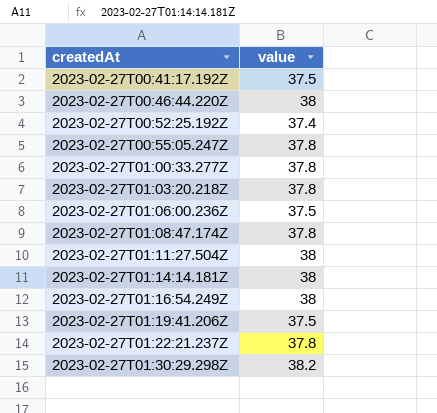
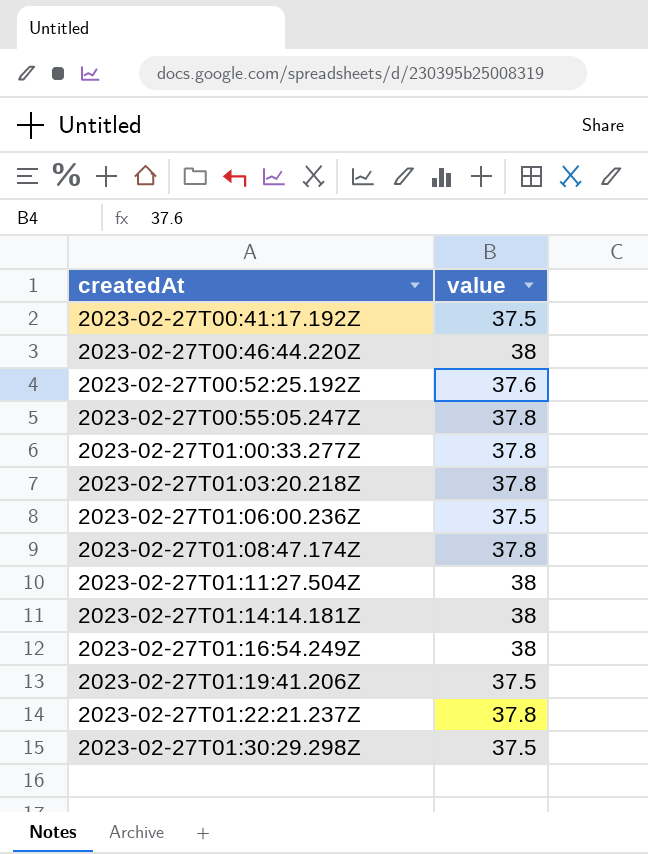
2023-02-27T00:52:25.192Z | value: 37.4 -> 37.6
2023-02-27T01:30:29.298Z | value: 38.2 -> 37.5

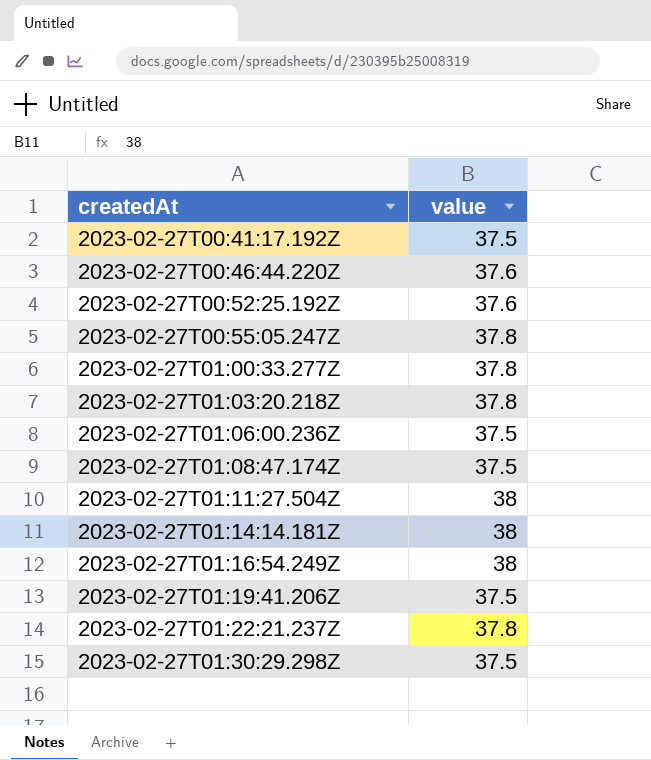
2023-02-27T00:46:44.220Z | value: 38 -> 37.6
2023-02-27T01:08:47.174Z | value: 37.8 -> 37.5

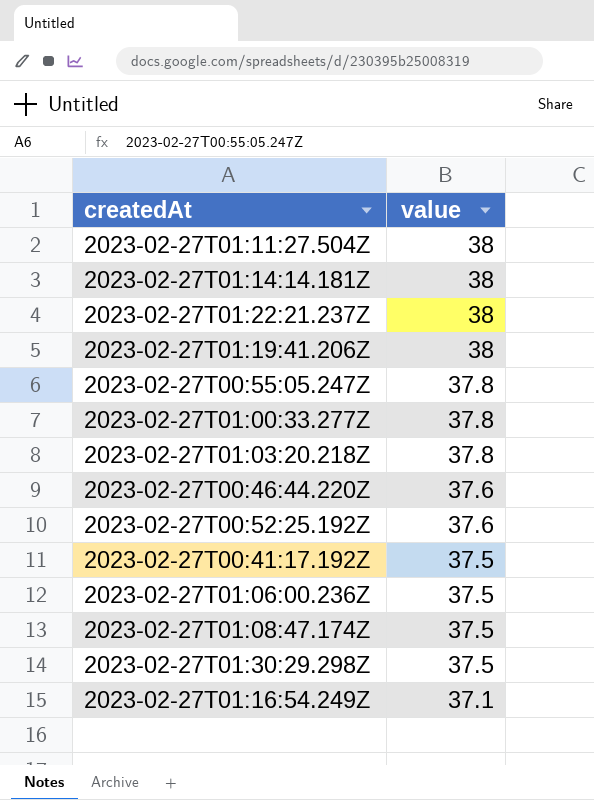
row order: createdAt ascending -> value descending
2023-02-27T01:22:21.237Z | value: 37.8 -> 38
2023-02-27T01:19:41.206Z | value: 37.5 -> 38
2023-02-27T01:16:54.249Z | value: 38 -> 37.1

